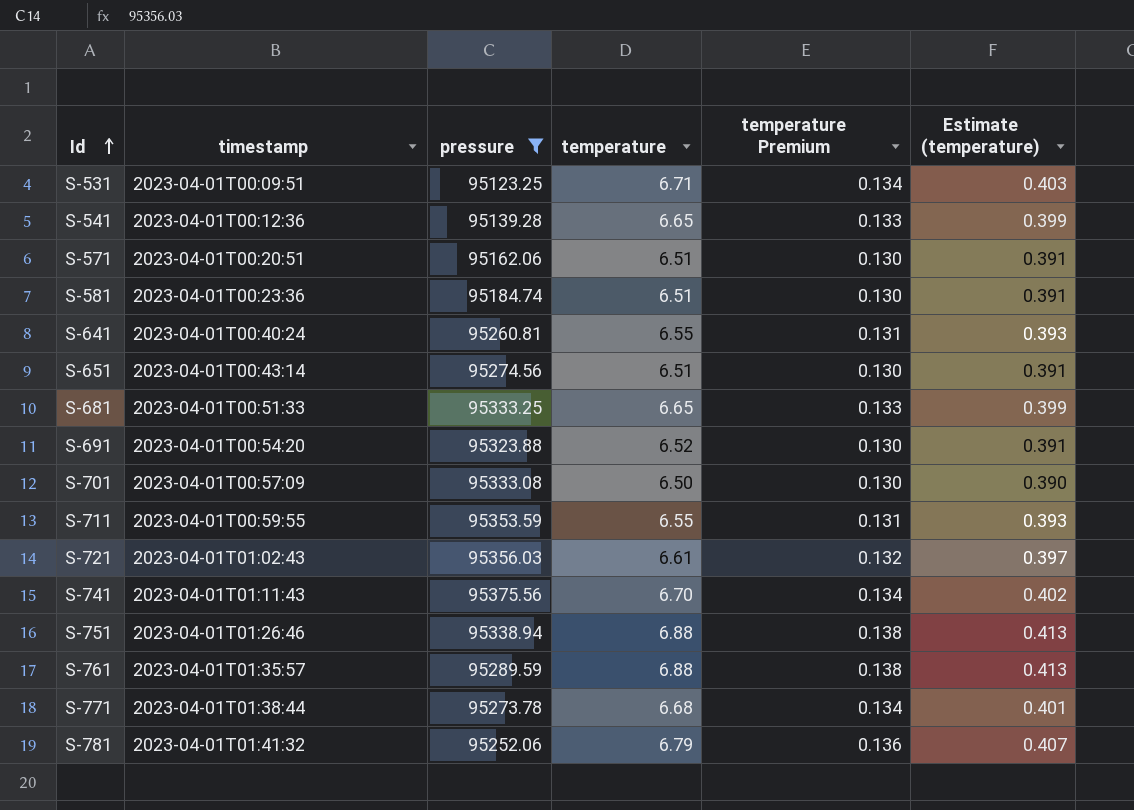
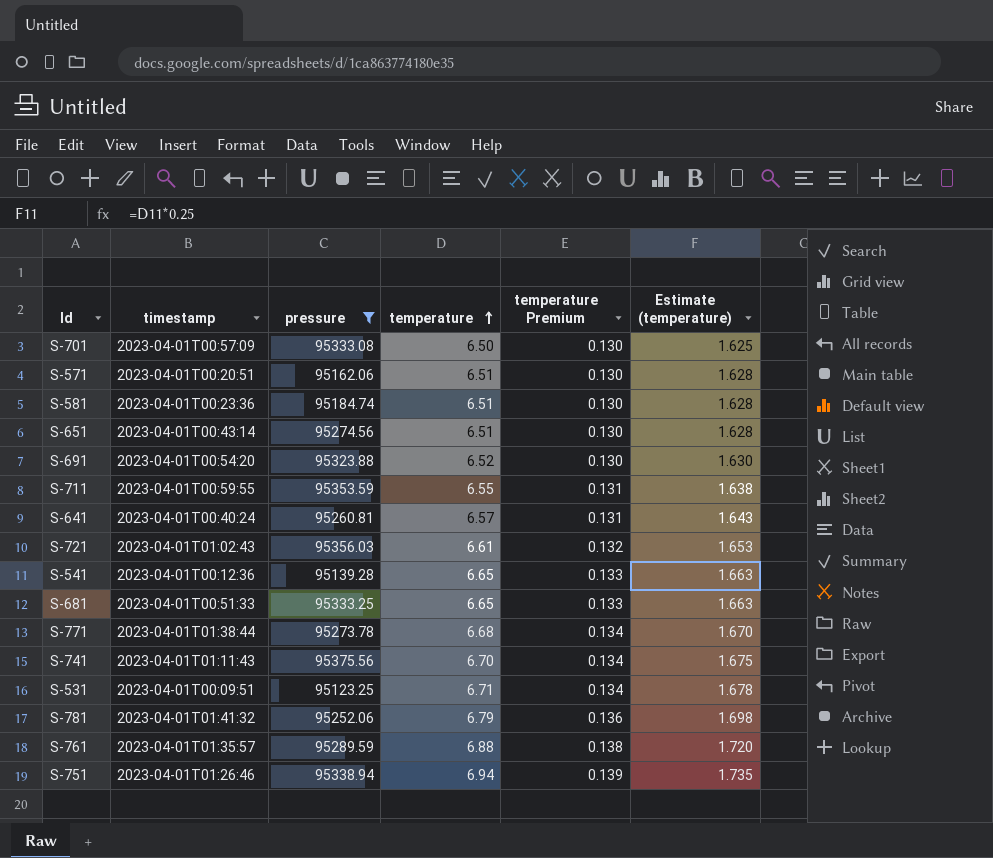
row order: Id ascending -> temperature ascending
column Estimate (temperature) | formula: [temperature] * 0.06 -> [temperature] * 0.25
S-641 | temperature: 6.55 -> 6.57
S-751 | temperature: 6.88 -> 6.94
S-751 | temperature Premium: 0.138 -> 0.139

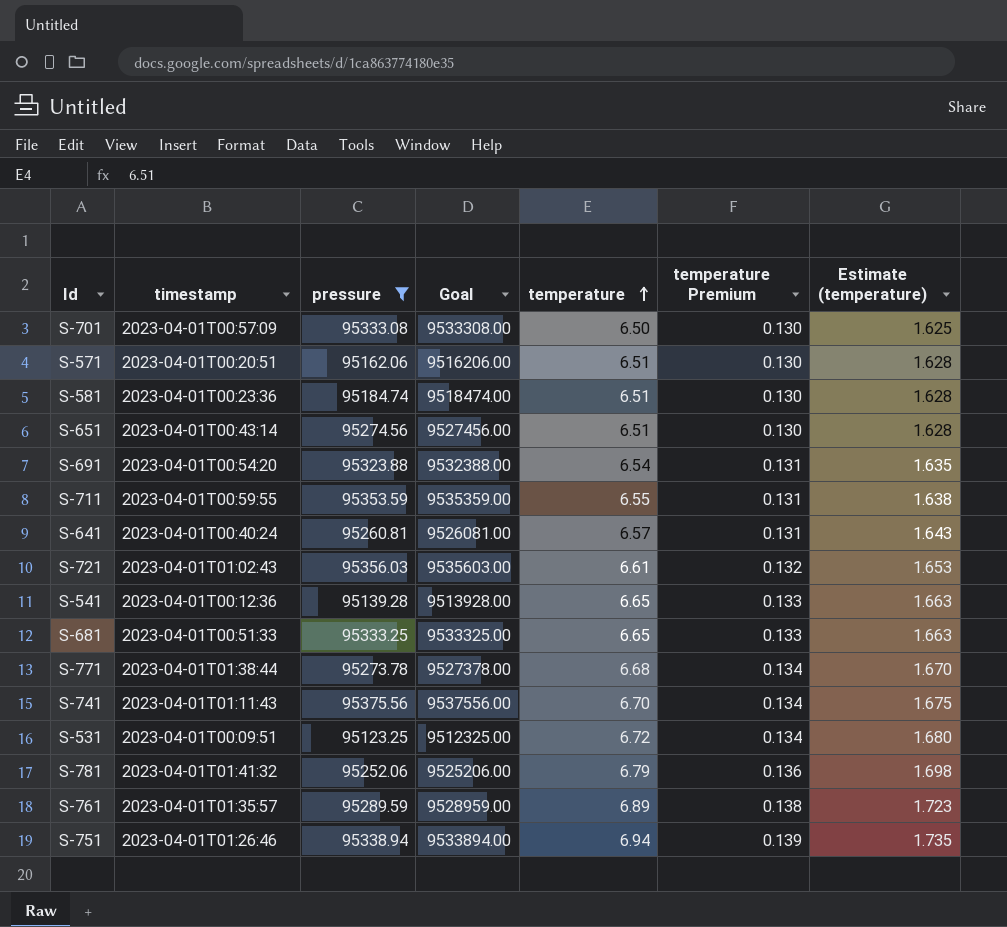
column Goal | formula: none -> [pressure] * 100
S-691 | temperature: 6.52 -> 6.54
S-691 | temperature Premium: 0.130 -> 0.131
S-691 | Estimate (temperature): 1.630 -> 1.635
S-531 | temperature: 6.71 -> 6.72
S-531 | Estimate (temperature): 1.678 -> 1.680
S-761 | temperature: 6.88 -> 6.89
S-761 | Estimate (temperature): 1.720 -> 1.723

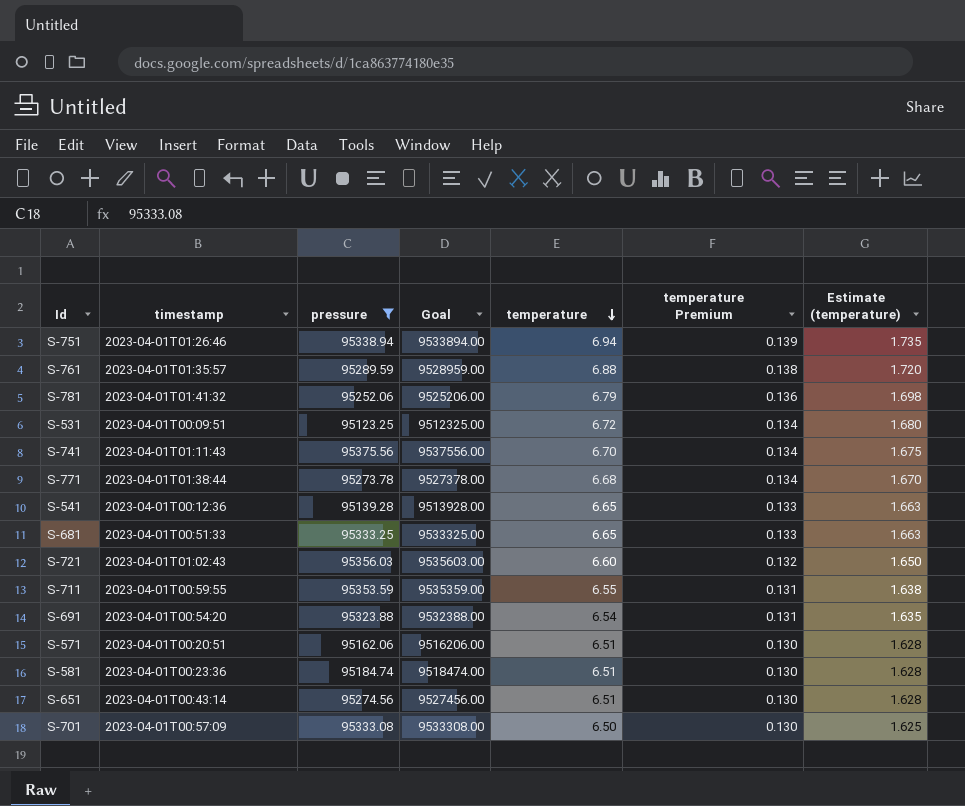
row order: temperature ascending -> temperature descending
row S-641: 2023-04-01T00:40:24 | 95260.81 | 9526081.00 | 6.57 | 0.131 | 1.643 -> none
S-761 | temperature: 6.89 -> 6.88
S-761 | Estimate (temperature): 1.723 -> 1.720
S-721 | temperature: 6.61 -> 6.60
S-721 | Estimate (temperature): 1.653 -> 1.650

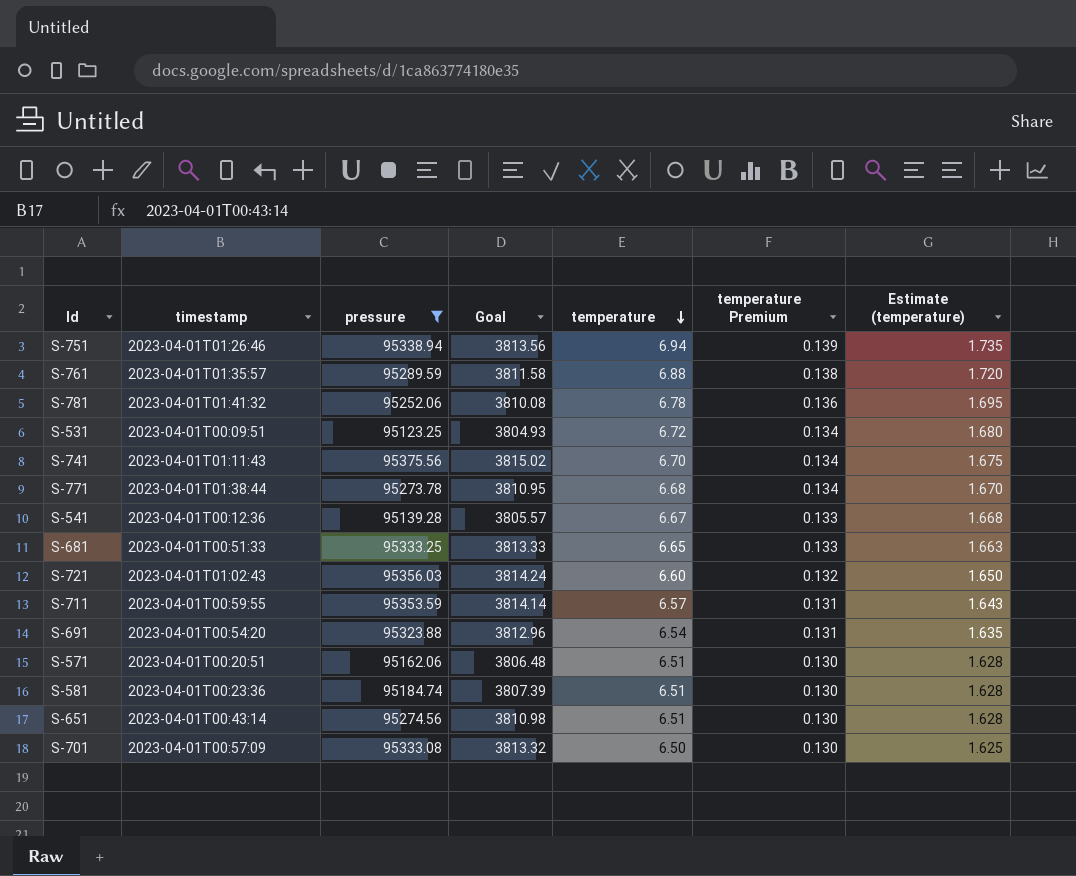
column Goal | formula: [pressure] * 100 -> [pressure] * 0.04
S-781 | temperature: 6.79 -> 6.78
S-781 | Estimate (temperature): 1.698 -> 1.695
S-541 | temperature: 6.65 -> 6.67
S-541 | Estimate (temperature): 1.663 -> 1.668
S-711 | temperature: 6.55 -> 6.57
S-711 | Estimate (temperature): 1.638 -> 1.643

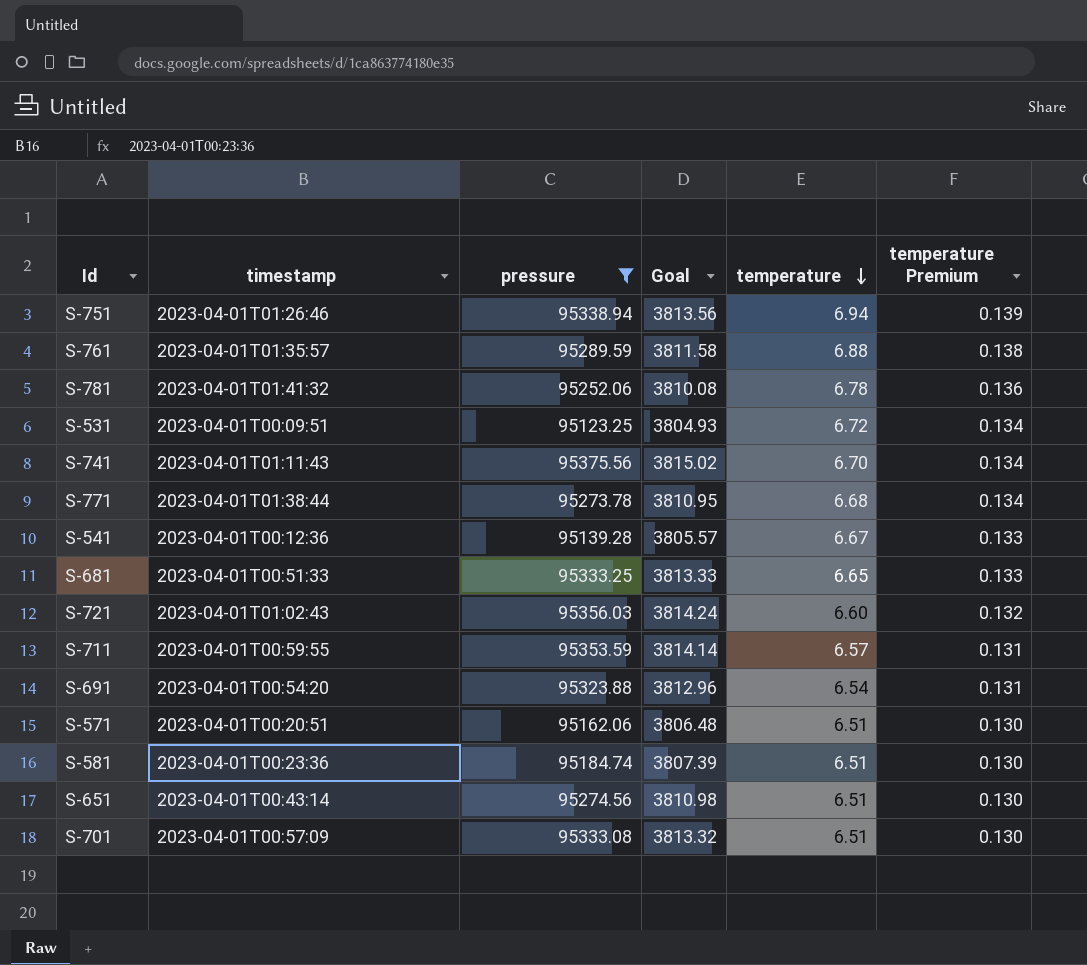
column Estimate (temperature) | formula: [temperature] * 0.25 -> none
S-701 | temperature: 6.50 -> 6.51

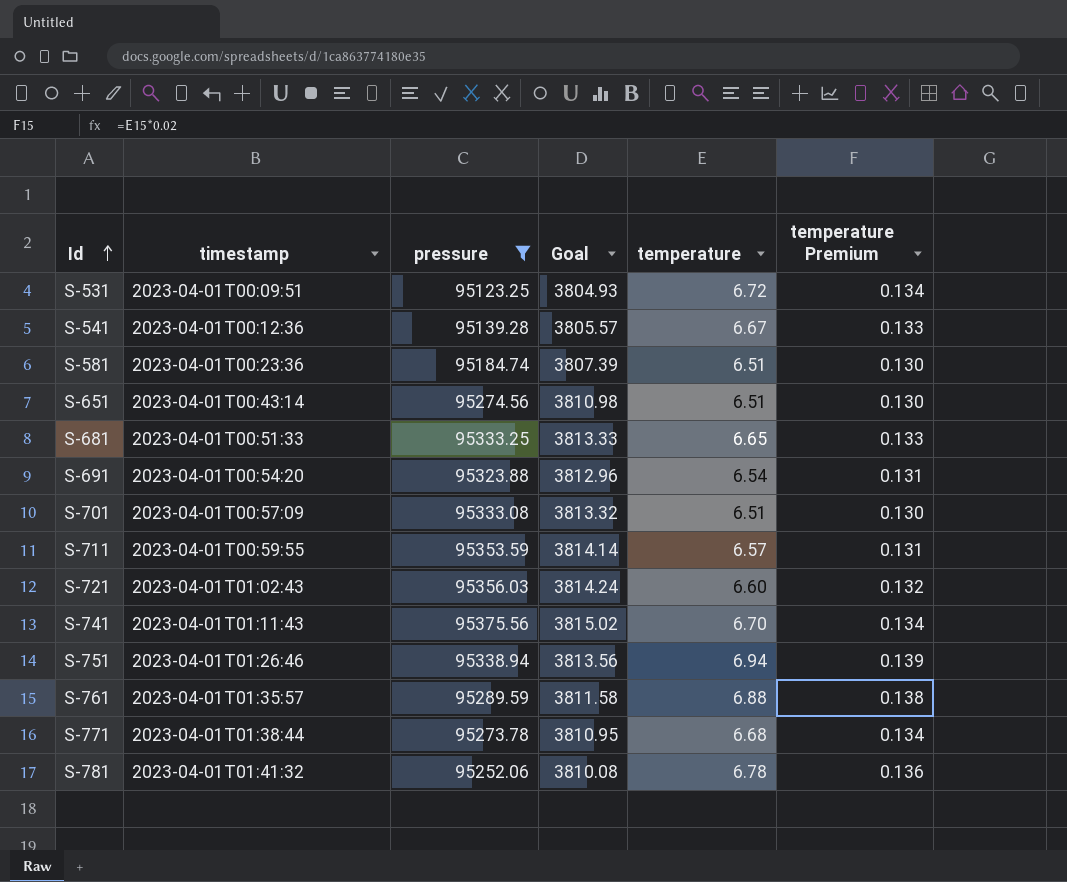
row order: temperature descending -> Id ascending
row S-571: 2023-04-01T00:20:51 | 95162.06 | 3806.48 | 6.51 | 0.130 -> none

